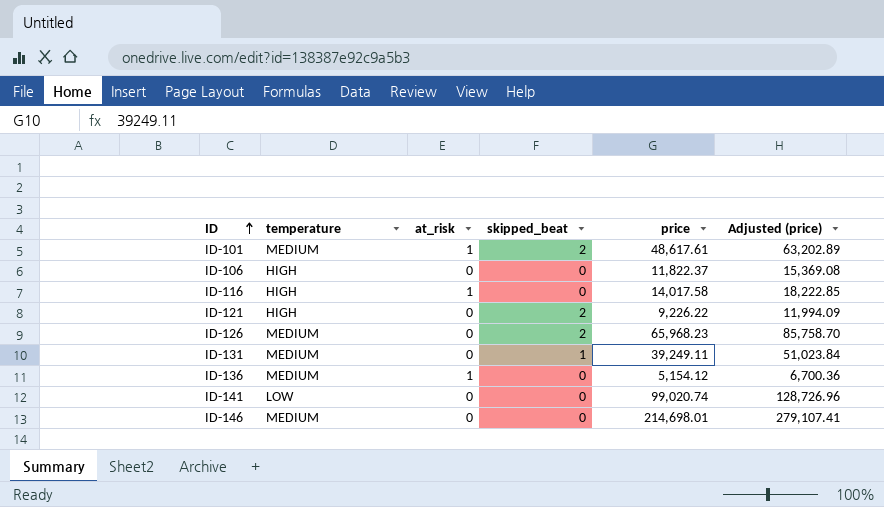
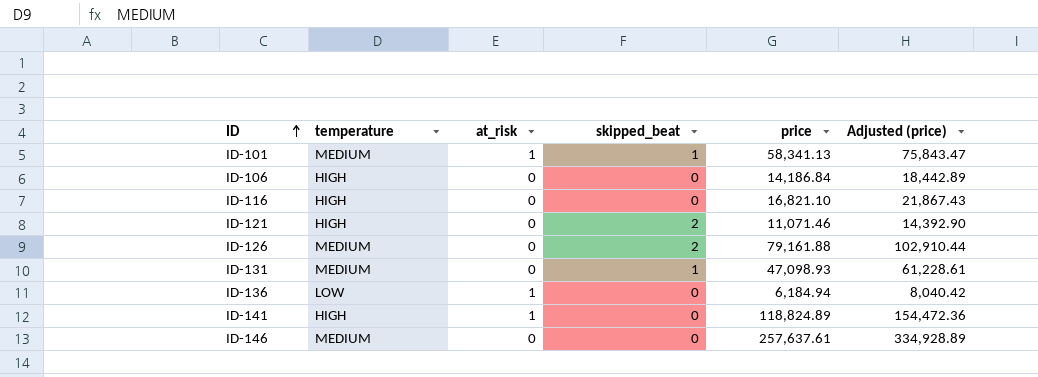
ID-101 | skipped_beat: 2 -> 1
ID-101 | price: 48,617.61 -> 58,341.13
ID-101 | Adjusted (price): 63,202.89 -> 75,843.47
ID-106 | price: 11,822.37 -> 14,186.84
ID-106 | Adjusted (price): 15,369.08 -> 18,442.89
ID-116 | at_risk: 1 -> 0
ID-116 | price: 14,017.58 -> 16,821.10
ID-116 | Adjusted (price): 18,222.85 -> 21,867.43
ID-121 | price: 9,226.22 -> 11,071.46
ID-121 | Adjusted (price): 11,994.09 -> 14,392.90
ID-126 | price: 65,968.23 -> 79,161.88
ID-126 | Adjusted (price): 85,758.70 -> 102,910.44
ID-131 | price: 39,249.11 -> 47,098.93
ID-131 | Adjusted (price): 51,023.84 -> 61,228.61
ID-136 | temperature: MEDIUM -> LOW
ID-136 | price: 5,154.12 -> 6,184.94
ID-136 | Adjusted (price): 6,700.36 -> 8,040.42
ID-141 | temperature: LOW -> HIGH
ID-141 | at_risk: 0 -> 1
ID-141 | price: 99,020.74 -> 118,824.89
ID-141 | Adjusted (price): 128,726.96 -> 154,472.36
ID-146 | price: 214,698.01 -> 257,637.61
ID-146 | Adjusted (price): 279,107.41 -> 334,928.89

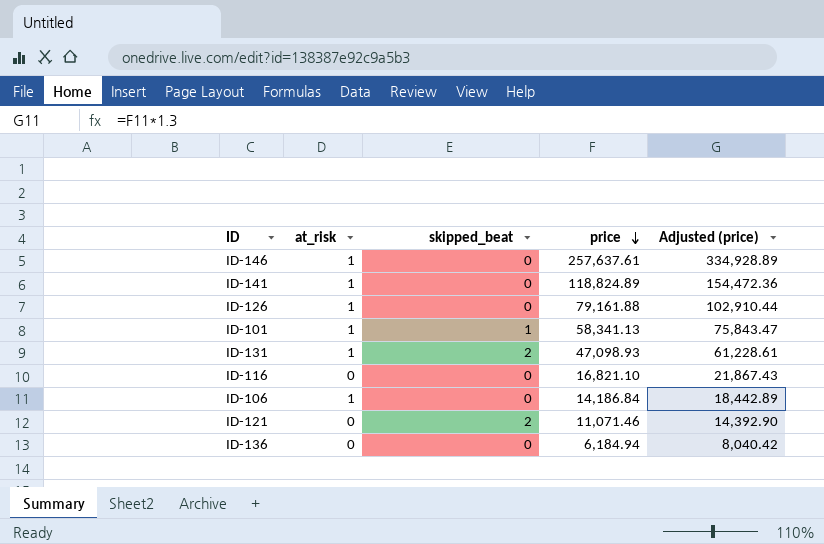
row order: ID ascending -> price descending
column temperature | position: 2 -> none
ID-146 | at_risk: 0 -> 1
ID-126 | at_risk: 0 -> 1
ID-126 | skipped_beat: 2 -> 0
ID-131 | at_risk: 0 -> 1
ID-131 | skipped_beat: 1 -> 2
ID-106 | at_risk: 0 -> 1
ID-136 | at_risk: 1 -> 0

